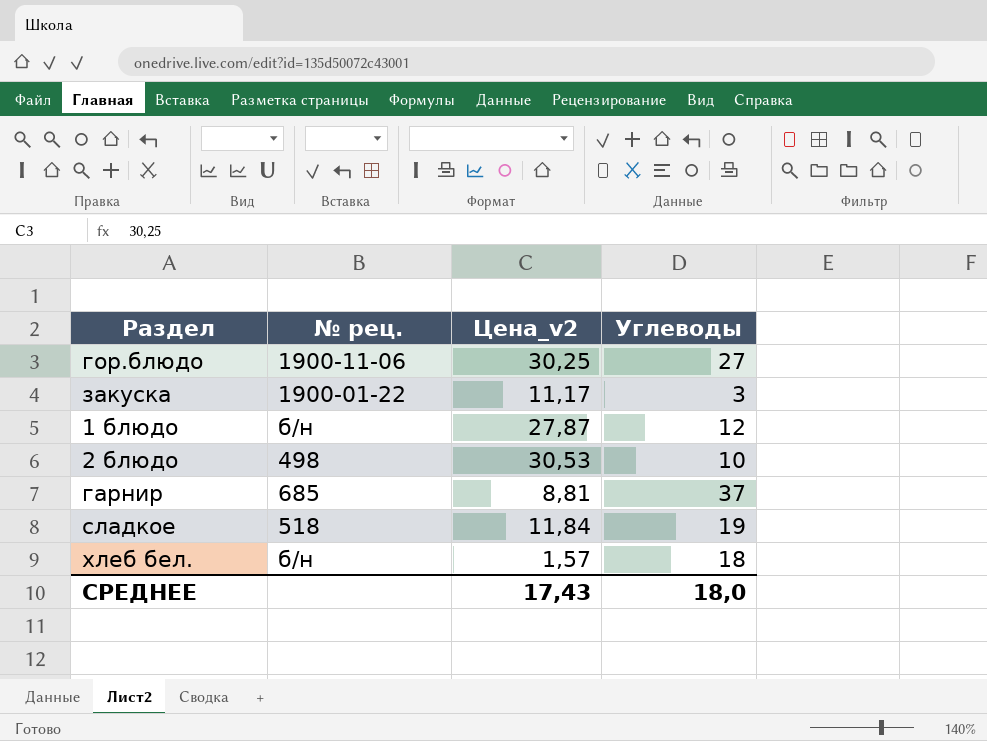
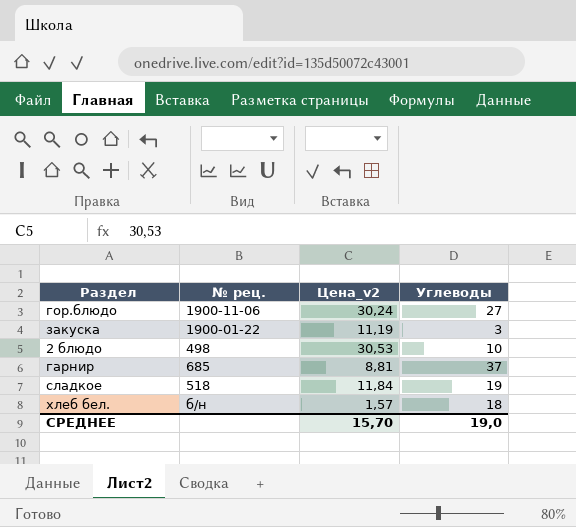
row 1 блюдо: б/н | 27,87 | 12 -> none
гор.блюдо | Цена_v2: 30,25 -> 30,24
закуска | Цена_v2: 11,17 -> 11,19
СРЕДНЕЕ | Цена_v2: 17,43 -> 15,70
СРЕДНЕЕ | Углеводы: 18,0 -> 19,0

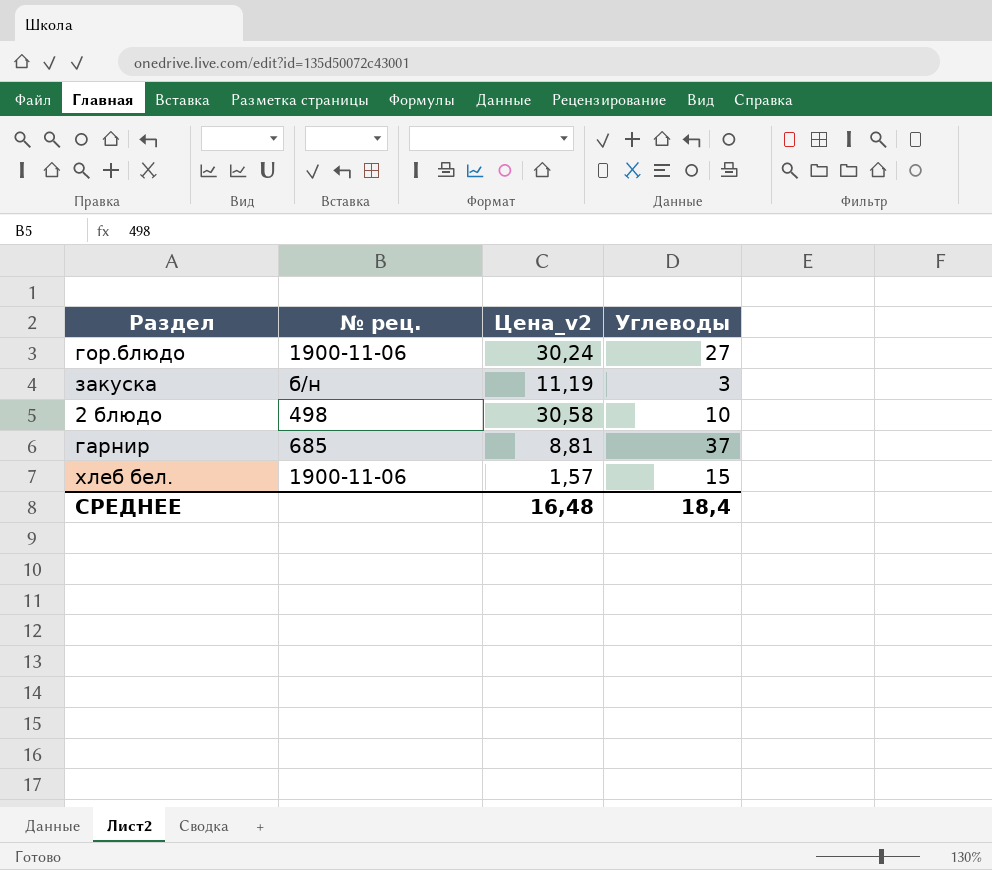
row сладкое: 518 | 11,84 | 19 -> none
закуска | № рец.: 1900-01-22 -> б/н
2 блюдо | Цена_v2: 30,53 -> 30,58
хлеб бел. | № рец.: б/н -> 1900-11-06
хлеб бел. | Углеводы: 18 -> 15
СРЕДНЕЕ | Цена_v2: 15,70 -> 16,48
СРЕДНЕЕ | Углеводы: 19,0 -> 18,4

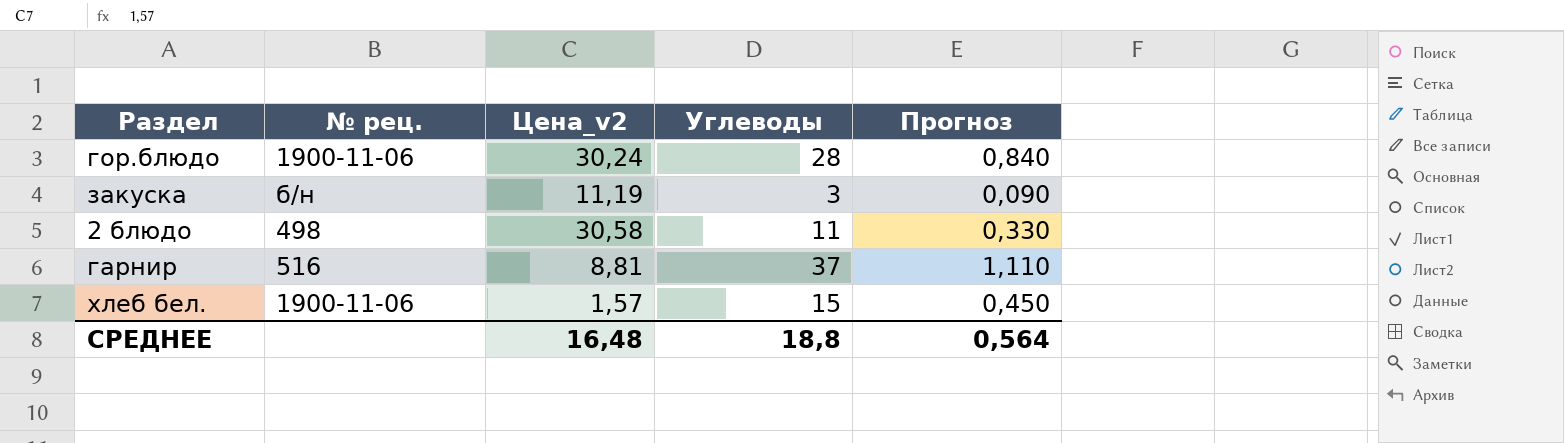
column Прогноз | formula: none -> [Углеводы] * 0,03
гор.блюдо | Углеводы: 27 -> 28
2 блюдо | Углеводы: 10 -> 11
гарнир | № рец.: 685 -> 516
СРЕДНЕЕ | Углеводы: 18,4 -> 18,8

